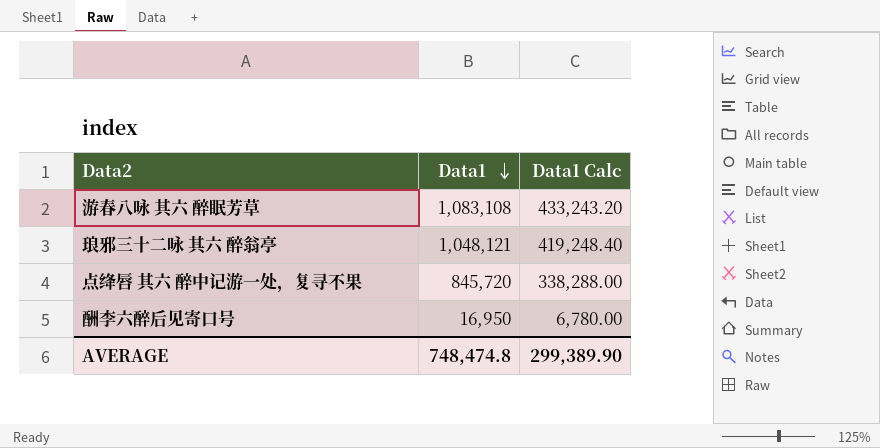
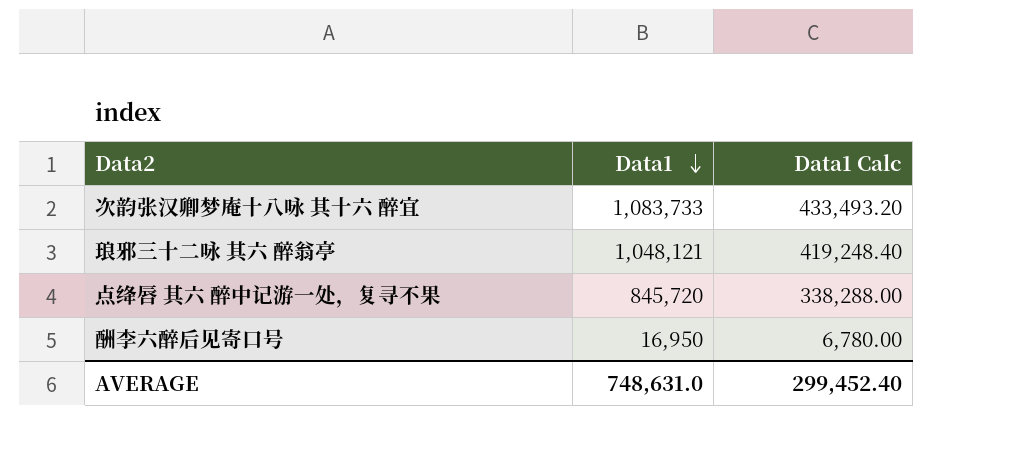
row 游春八咏 其六 醉眠芳草: 1,083,108 | 433,243.20 -> none
row 次韵张汉卿梦庵十八咏 其十六 醉宜: none -> 1,083,733 | 433,493.20
AVERAGE | Data1: 748,474.8 -> 748,631.0
AVERAGE | Data1 Calc: 299,389.90 -> 299,452.40

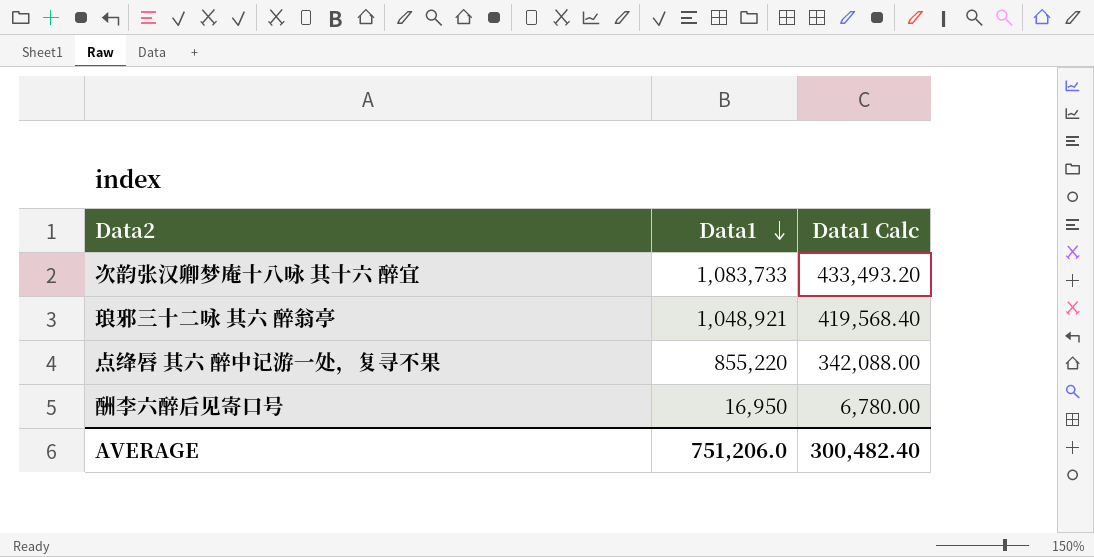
琅邪三十二咏 其六 醉翁亭 | Data1: 1,048,121 -> 1,048,921
琅邪三十二咏 其六 醉翁亭 | Data1 Calc: 419,248.40 -> 419,568.40
点绛唇 其六 醉中记游一处，复寻不果 | Data1: 845,720 -> 855,220
点绛唇 其六 醉中记游一处，复寻不果 | Data1 Calc: 338,288.00 -> 342,088.00
AVERAGE | Data1: 748,631.0 -> 751,206.0
AVERAGE | Data1 Calc: 299,452.40 -> 300,482.40

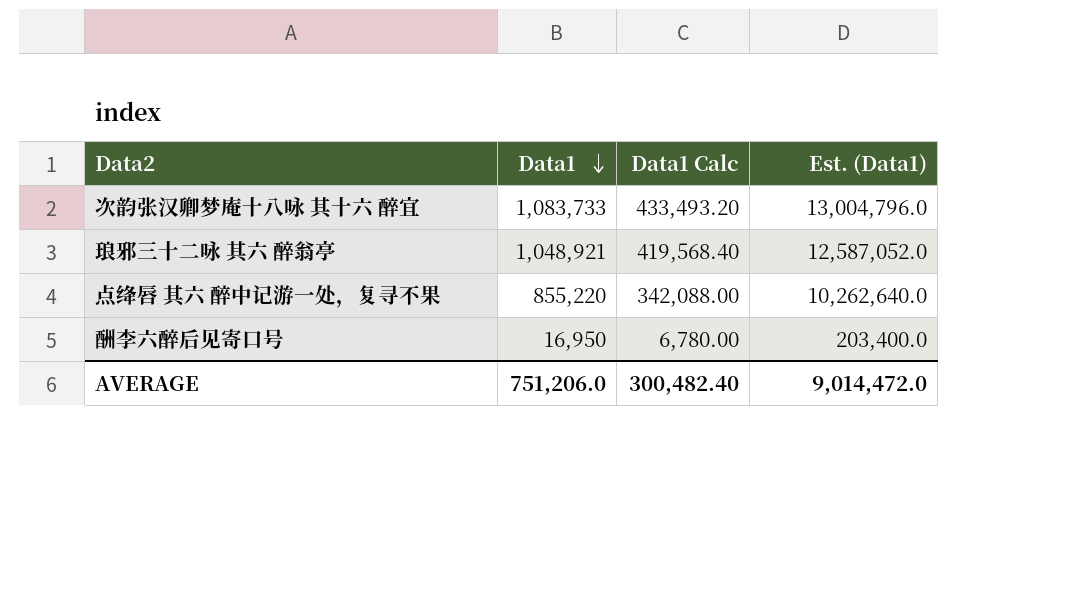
column Est. (Data1) | formula: none -> [Data1] * 12

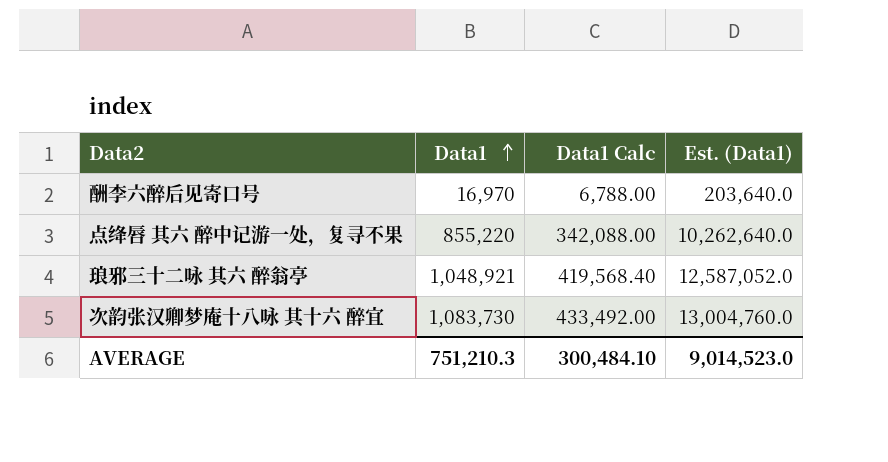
row order: Data1 descending -> Data1 ascending
酬李六醉后见寄口号 | Data1: 16,950 -> 16,970
酬李六醉后见寄口号 | Data1 Calc: 6,780.00 -> 6,788.00
酬李六醉后见寄口号 | Est. (Data1): 203,400.0 -> 203,640.0
次韵张汉卿梦庵十八咏 其十六 醉宜 | Data1: 1,083,733 -> 1,083,730
次韵张汉卿梦庵十八咏 其十六 醉宜 | Data1 Calc: 433,493.20 -> 433,492.00
次韵张汉卿梦庵十八咏 其十六 醉宜 | Est. (Data1): 13,004,796.0 -> 13,004,760.0
AVERAGE | Data1: 751,206.0 -> 751,210.3
AVERAGE | Data1 Calc: 300,482.40 -> 300,484.10
AVERAGE | Est. (Data1): 9,014,472.0 -> 9,014,523.0

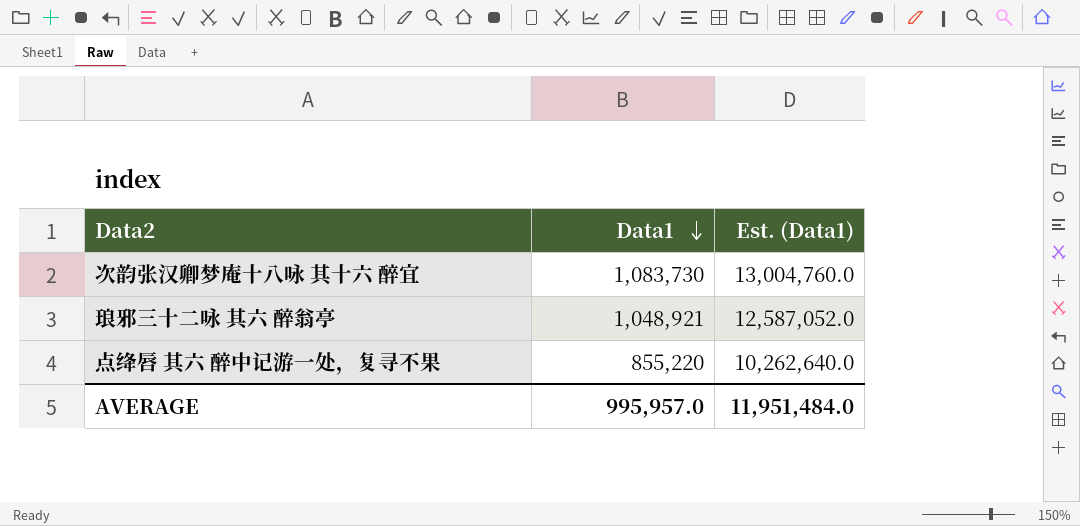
row order: Data1 ascending -> Data1 descending
column Data1 Calc | formula: [Data1] * 0.4 -> none
row 酬李六醉后见寄口号: 16,970 | 6,788.00 | 203,640.0 -> none
AVERAGE | Data1: 751,210.3 -> 995,957.0
AVERAGE | Est. (Data1): 9,014,523.0 -> 11,951,484.0

